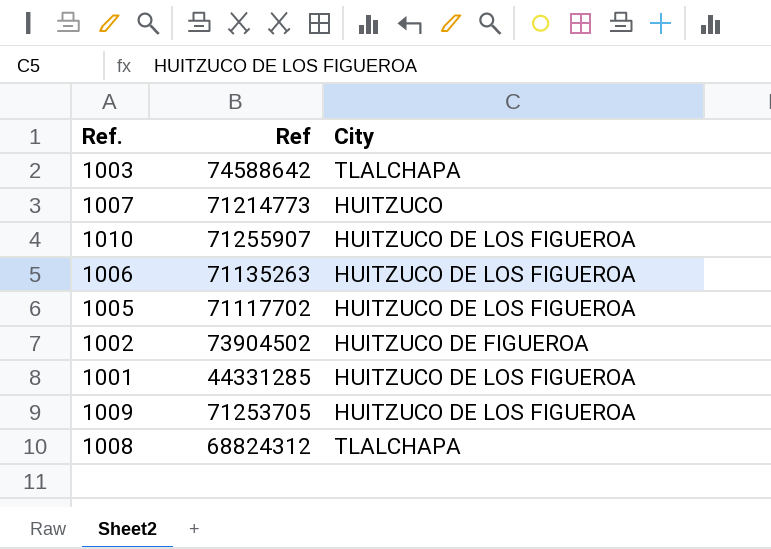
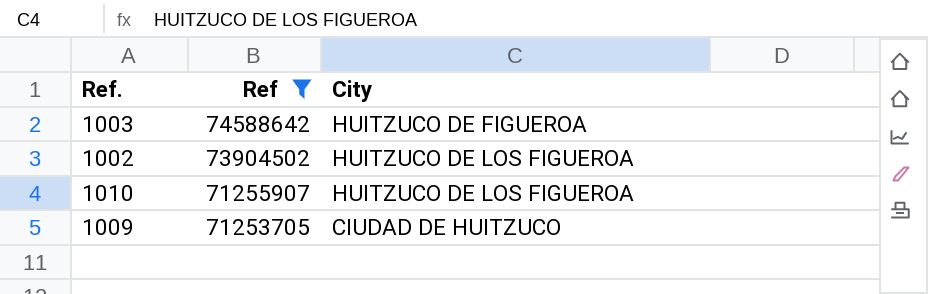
filter: none -> Ref >= 71253705
row order: none -> Ref descending
1003 | City: TLALCHAPA -> HUITZUCO DE FIGUEROA
1002 | City: HUITZUCO DE FIGUEROA -> HUITZUCO DE LOS FIGUEROA
1009 | City: HUITZUCO DE LOS FIGUEROA -> CIUDAD DE HUITZUCO

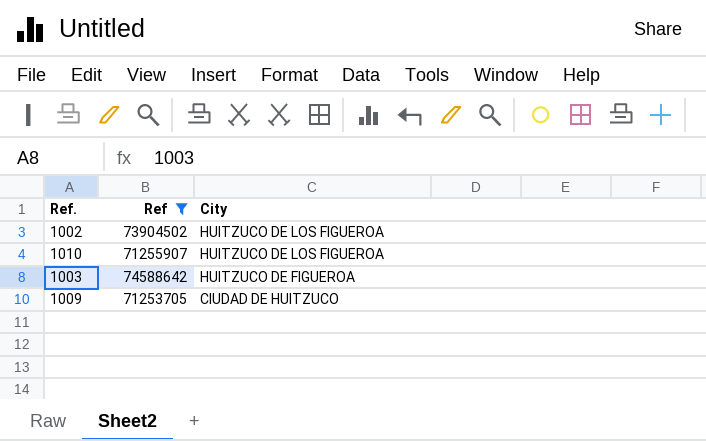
row order: Ref descending -> City descending

